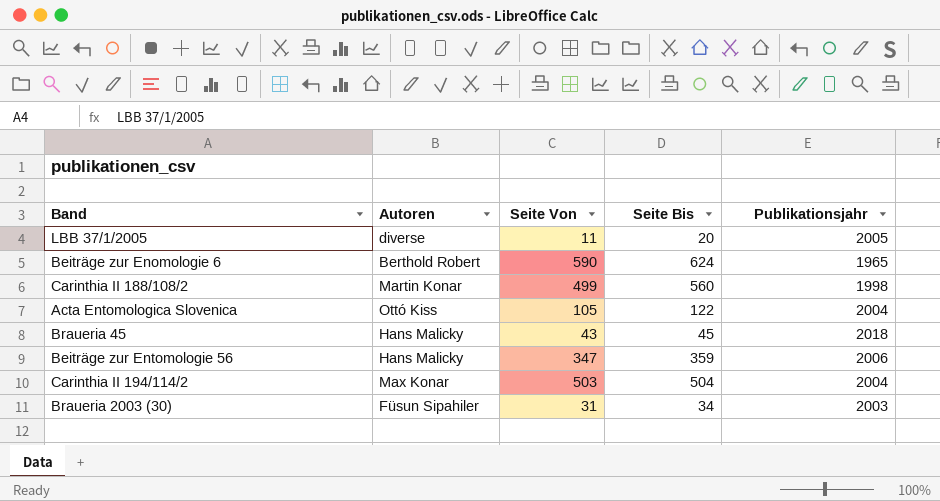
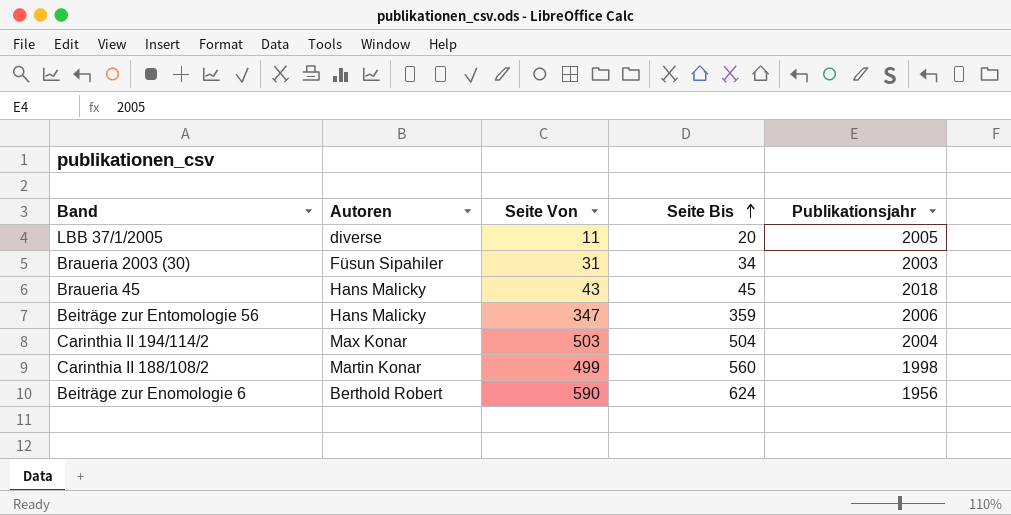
row order: none -> Seite Bis ascending
row Acta Entomologica Slovenica: Ottó Kiss | 105 | 122 | 2004 -> none
Beiträge zur Enomologie 6 | Publikationsjahr: 1965 -> 1956

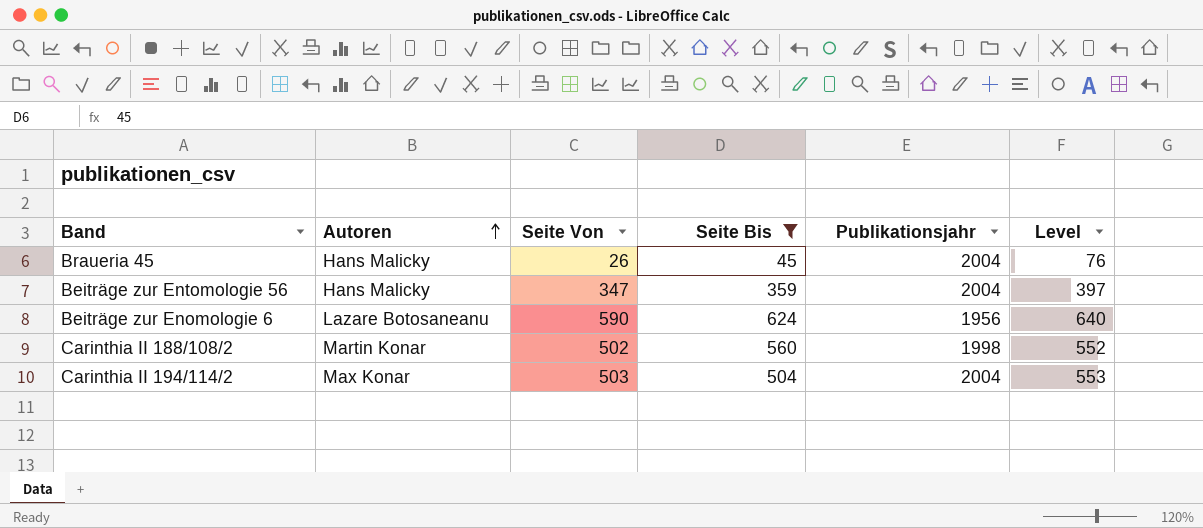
filter: none -> Seite Bis >= 45
row order: Seite Bis ascending -> Autoren ascending
column Level | formula: none -> [Seite Von] + 50
Braueria 45 | Seite Von: 43 -> 26
Braueria 45 | Publikationsjahr: 2018 -> 2004
Beiträge zur Entomologie 56 | Publikationsjahr: 2006 -> 2004
Beiträge zur Enomologie 6 | Autoren: Berthold Robert -> Lazare Botosaneanu
Carinthia II 188/108/2 | Seite Von: 499 -> 502

